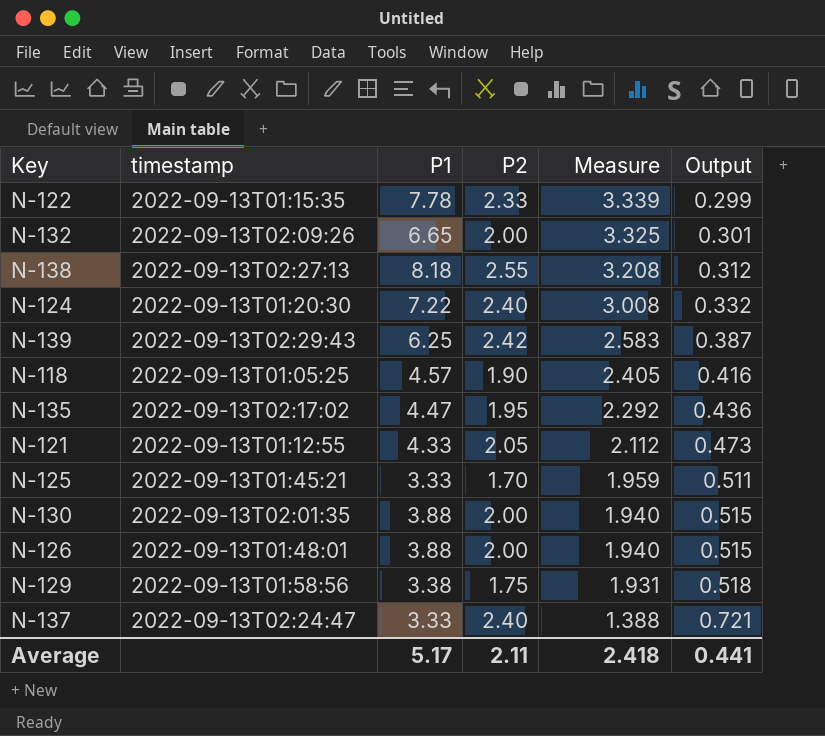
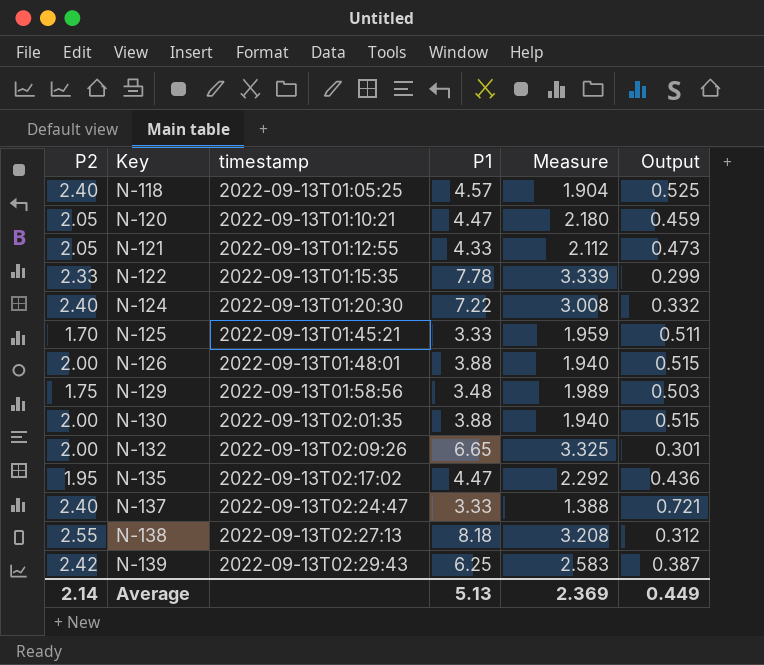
row order: Measure descending -> Key ascending
column P2 | position: 4 -> 1
N-118 | P2: 1.90 -> 2.40
N-118 | Measure: 2.405 -> 1.904
N-118 | Output: 0.416 -> 0.525
row N-120: none -> 2.05 | 2022-09-13T01:10:21 | 4.47 | 2.180 | 0.459
N-129 | P1: 3.38 -> 3.48
N-129 | Measure: 1.931 -> 1.989
N-129 | Output: 0.518 -> 0.503
Average | P2: 2.11 -> 2.14
Average | P1: 5.17 -> 5.13
Average | Measure: 2.418 -> 2.369
Average | Output: 0.441 -> 0.449

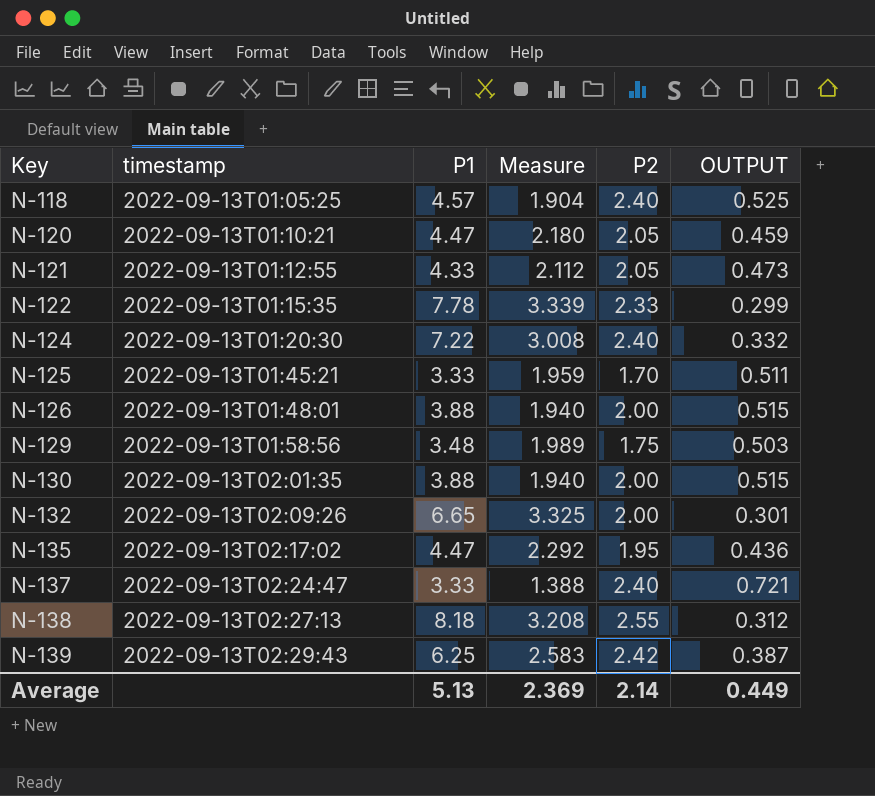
column P2 | position: 1 -> 5
column name: Output -> OUTPUT

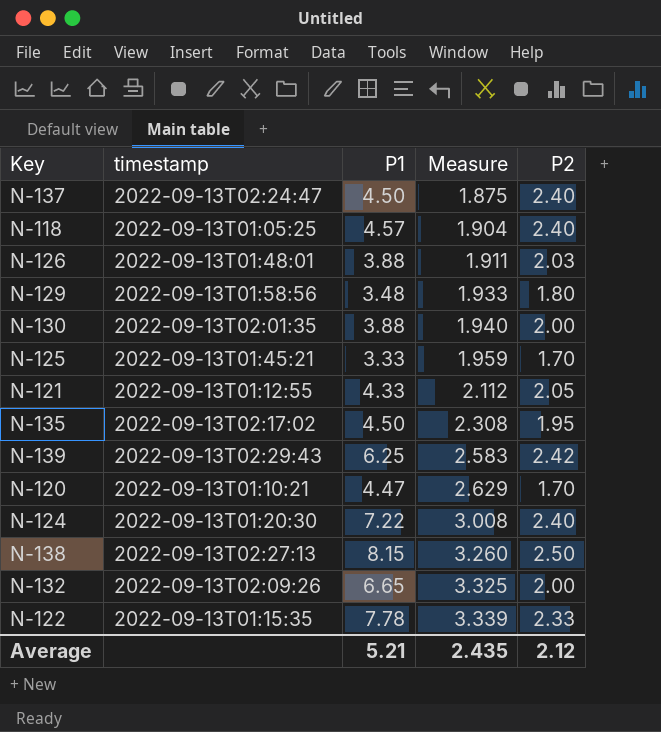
row order: Key ascending -> Measure ascending
column OUTPUT | formula: [P2] / [P1] -> none
N-137 | P1: 3.33 -> 4.50
N-137 | Measure: 1.388 -> 1.875
N-126 | Measure: 1.940 -> 1.911
N-126 | P2: 2.00 -> 2.03
N-129 | Measure: 1.989 -> 1.933
N-129 | P2: 1.75 -> 1.80
N-135 | P1: 4.47 -> 4.50
N-135 | Measure: 2.292 -> 2.308
N-120 | Measure: 2.180 -> 2.629
N-120 | P2: 2.05 -> 1.70
N-138 | P1: 8.18 -> 8.15
N-138 | Measure: 3.208 -> 3.260
N-138 | P2: 2.55 -> 2.50
Average | P1: 5.13 -> 5.21
Average | Measure: 2.369 -> 2.435
Average | P2: 2.14 -> 2.12

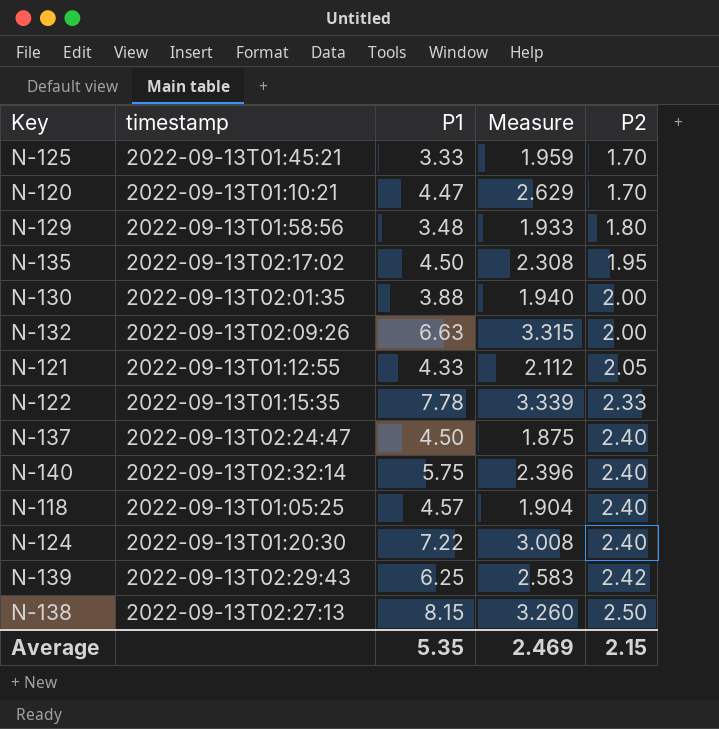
row order: Measure ascending -> P2 ascending
row N-126: 2022-09-13T01:48:01 | 3.88 | 1.911 | 2.03 -> none
N-132 | P1: 6.65 -> 6.63
N-132 | Measure: 3.325 -> 3.315
row N-140: none -> 2022-09-13T02:32:14 | 5.75 | 2.396 | 2.40
Average | P1: 5.21 -> 5.35
Average | Measure: 2.435 -> 2.469
Average | P2: 2.12 -> 2.15

